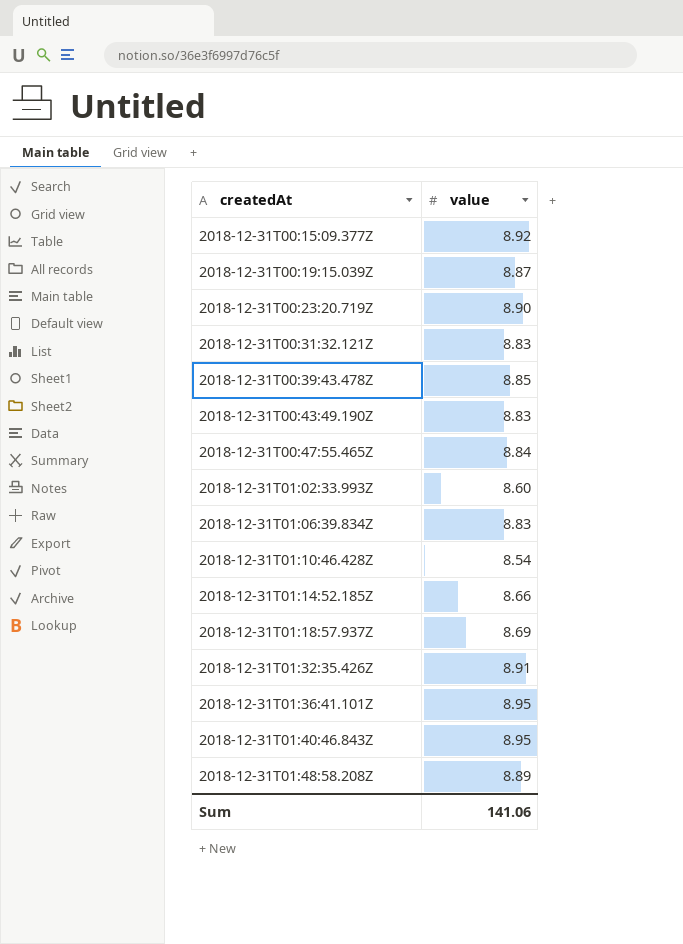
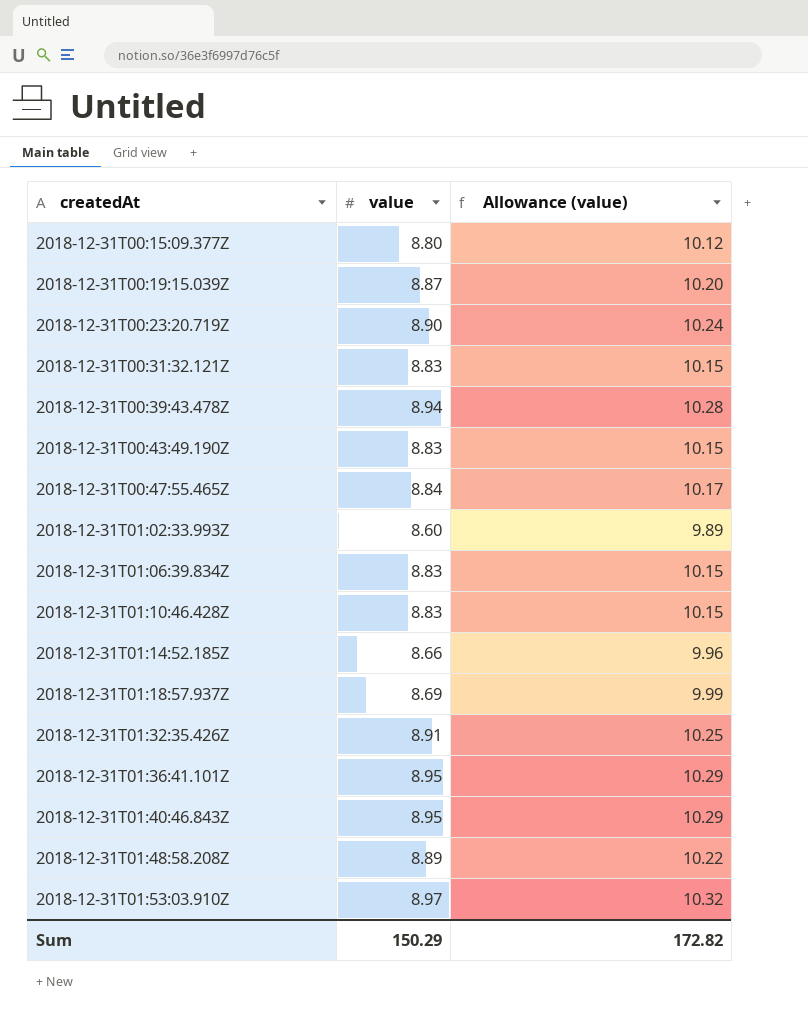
column Allowance (value) | formula: none -> [value] * 1.15
2018-12-31T00:15:09.377Z | value: 8.92 -> 8.80
2018-12-31T00:39:43.478Z | value: 8.85 -> 8.94
2018-12-31T01:10:46.428Z | value: 8.54 -> 8.83
row 2018-12-31T01:53:03.910Z: none -> 8.97 | 10.32
Sum | value: 141.06 -> 150.29

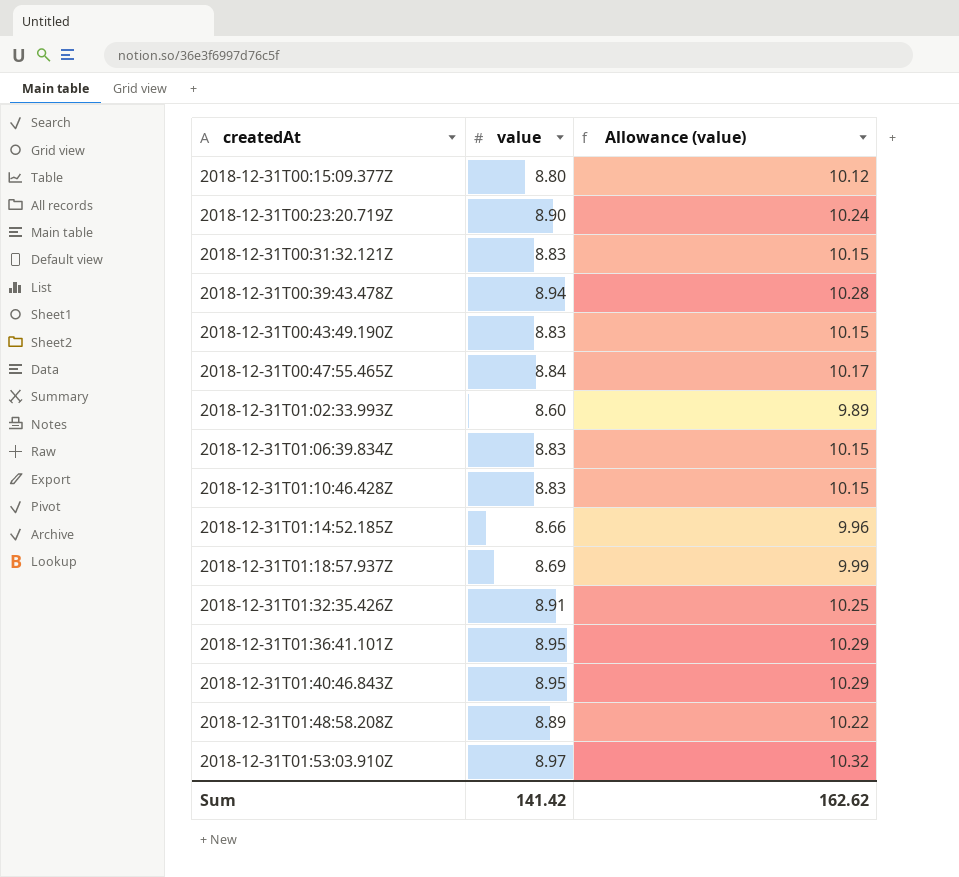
row 2018-12-31T00:19:15.039Z: 8.87 | 10.20 -> none
Sum | value: 150.29 -> 141.42
Sum | Allowance (value): 172.82 -> 162.62

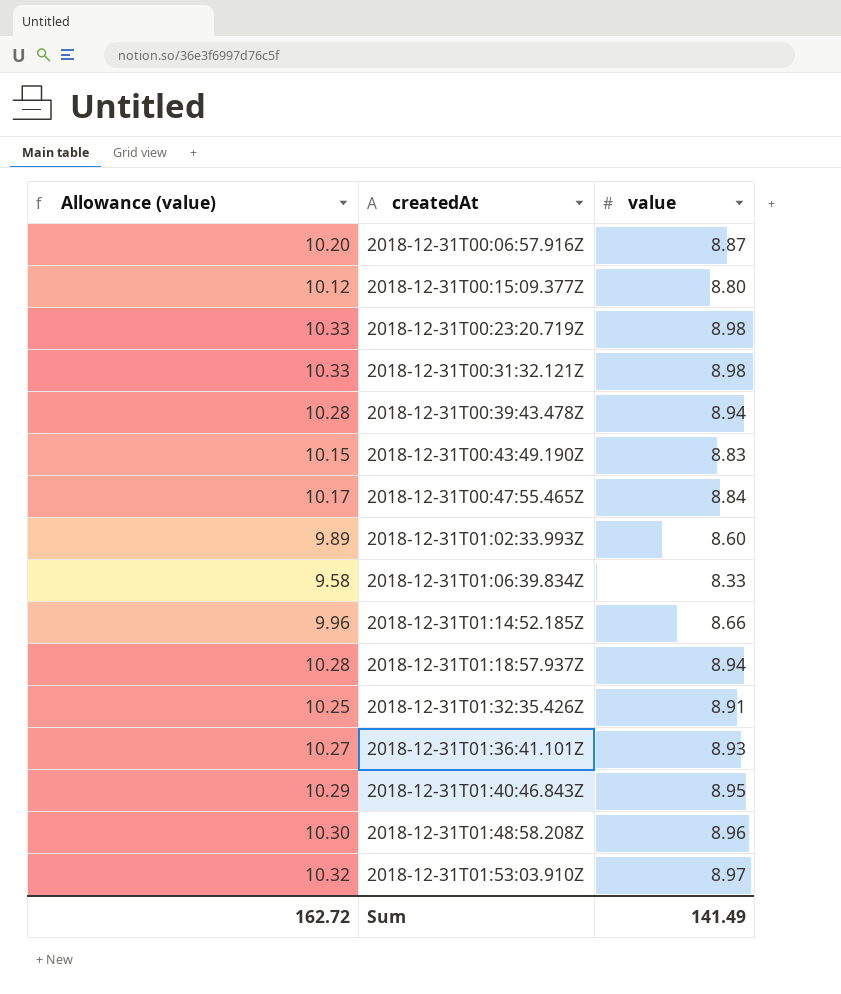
column Allowance (value) | position: 3 -> 1
row 2018-12-31T01:10:46.428Z: 8.83 | 10.15 -> none
row 2018-12-31T00:06:57.916Z: none -> 10.20 | 8.87
2018-12-31T00:23:20.719Z | Allowance (value): 10.24 -> 10.33
2018-12-31T00:23:20.719Z | value: 8.90 -> 8.98
2018-12-31T00:31:32.121Z | Allowance (value): 10.15 -> 10.33
2018-12-31T00:31:32.121Z | value: 8.83 -> 8.98
2018-12-31T01:06:39.834Z | Allowance (value): 10.15 -> 9.58
2018-12-31T01:06:39.834Z | value: 8.83 -> 8.33
2018-12-31T01:18:57.937Z | Allowance (value): 9.99 -> 10.28
2018-12-31T01:18:57.937Z | value: 8.69 -> 8.94
2018-12-31T01:36:41.101Z | Allowance (value): 10.29 -> 10.27
2018-12-31T01:36:41.101Z | value: 8.95 -> 8.93
2018-12-31T01:48:58.208Z | Allowance (value): 10.22 -> 10.30
2018-12-31T01:48:58.208Z | value: 8.89 -> 8.96
Sum | Allowance (value): 162.62 -> 162.72
Sum | value: 141.42 -> 141.49

